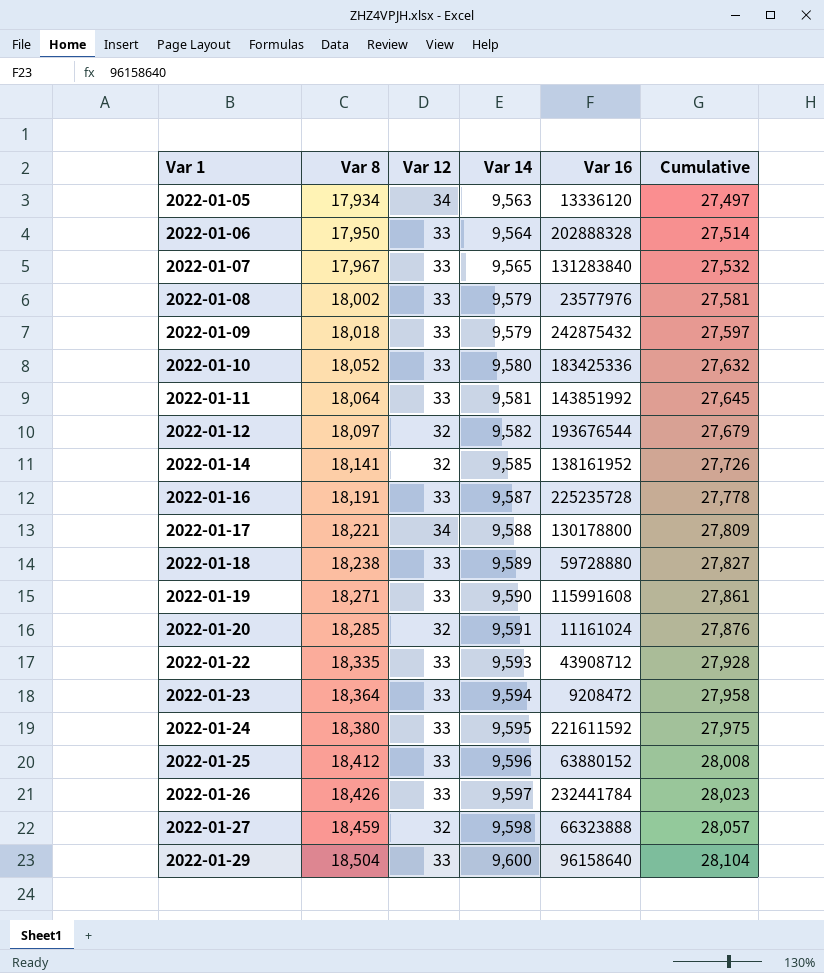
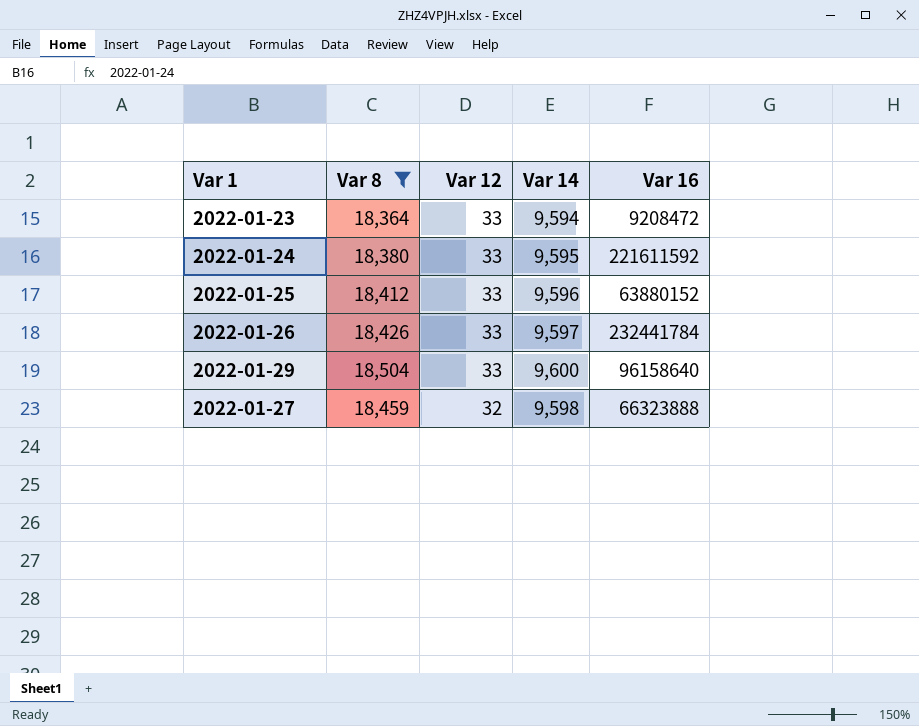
filter: none -> Var 8 >= 18,364
row order: Var 1 ascending -> Var 12 descending
column Cumulative | formula: [Var 8] + [Var 14] -> none

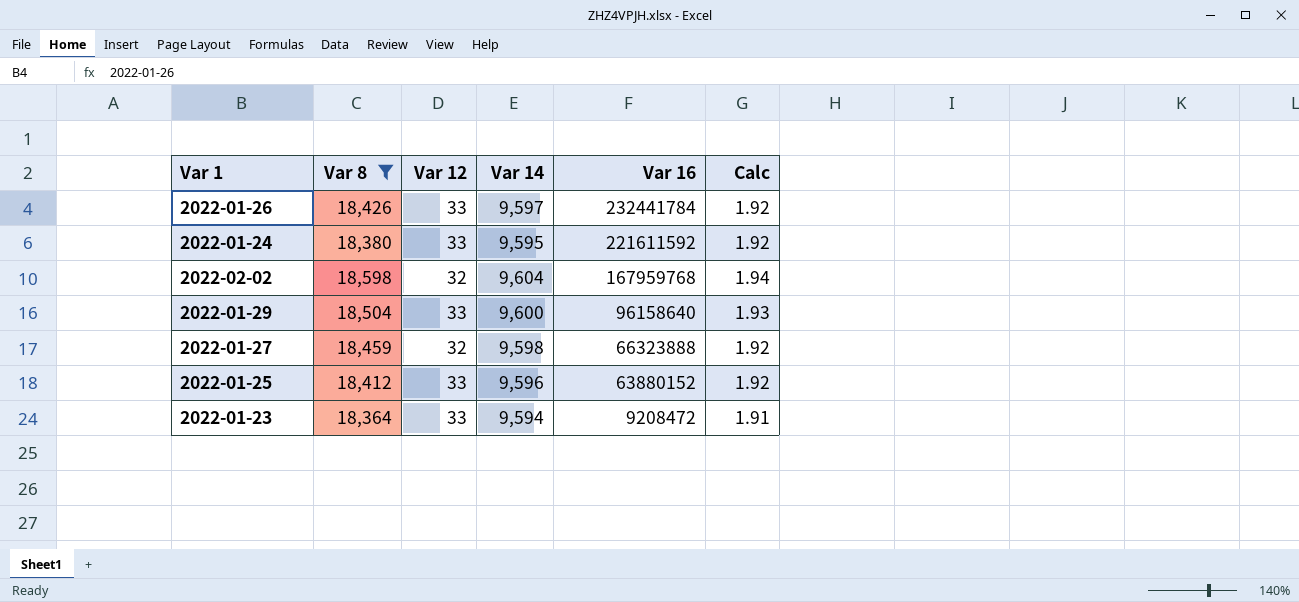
row order: Var 12 descending -> Var 16 descending
column Calc | formula: none -> [Var 8] / [Var 14]
row 2022-02-02: none -> 18,598 | 32 | 9,604 | 167959768 | 1.94

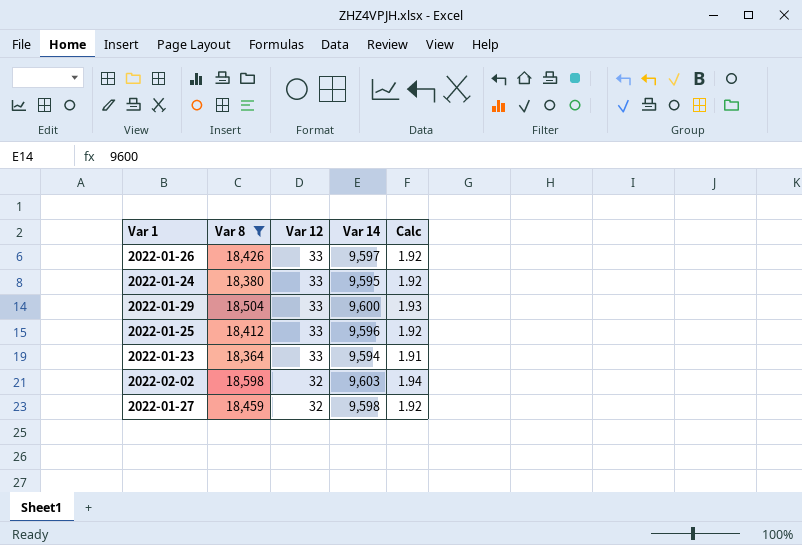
row order: Var 16 descending -> Var 12 descending
column Var 16 | position: 5 -> none
2022-02-02 | Var 14: 9,604 -> 9,603

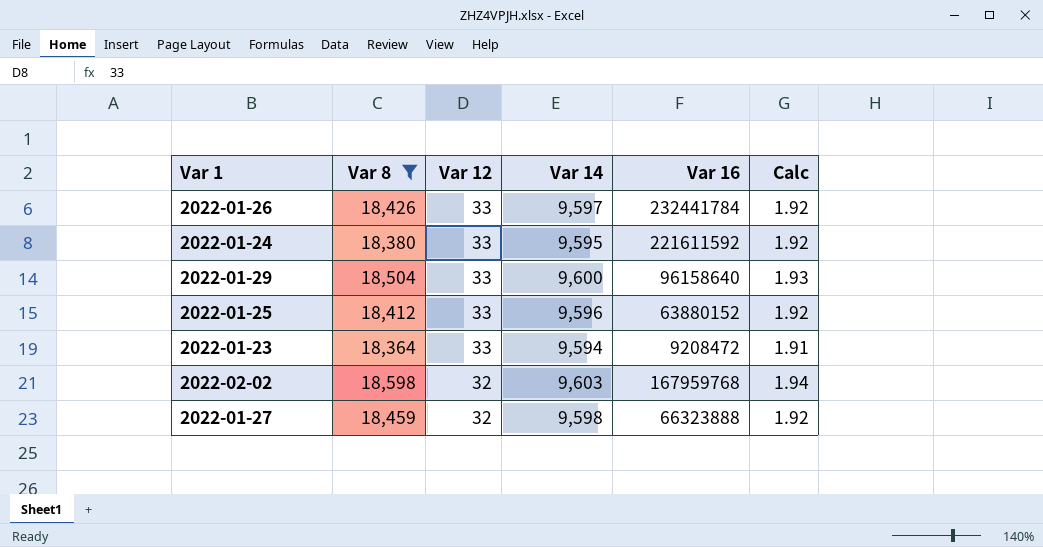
column Var 16 | position: none -> 5

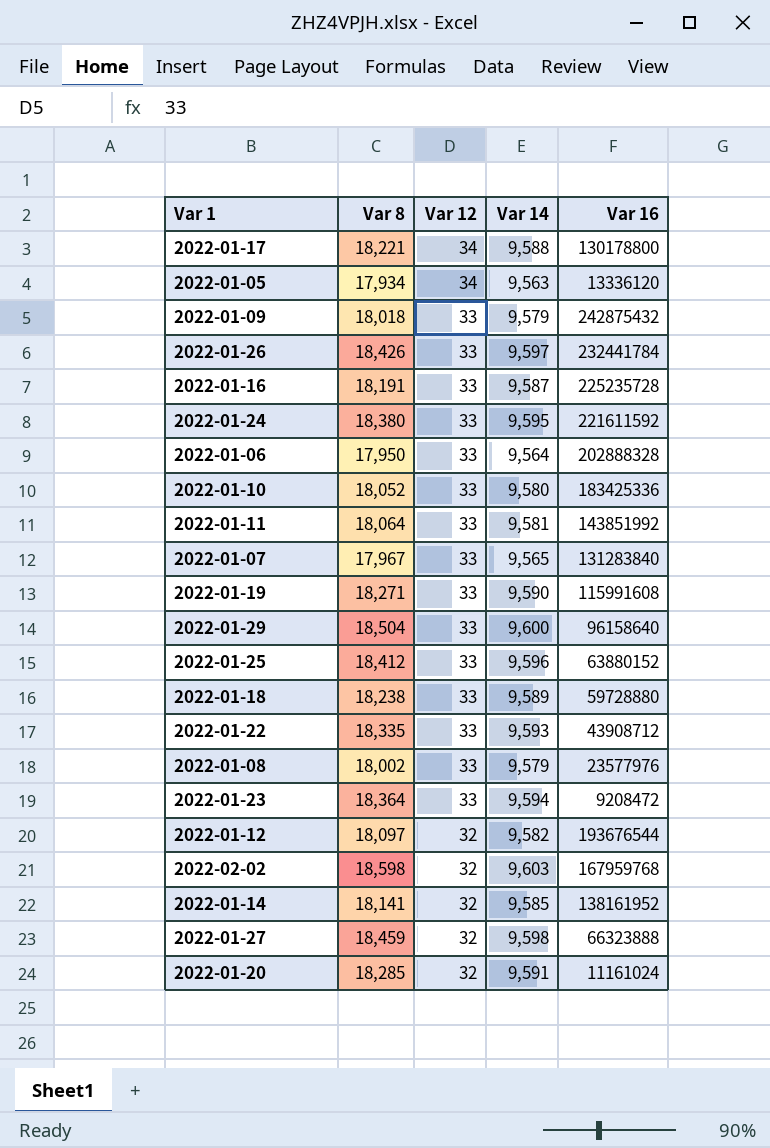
filter: Var 8 >= 18,364 -> none
column Calc | formula: [Var 8] / [Var 14] -> none

